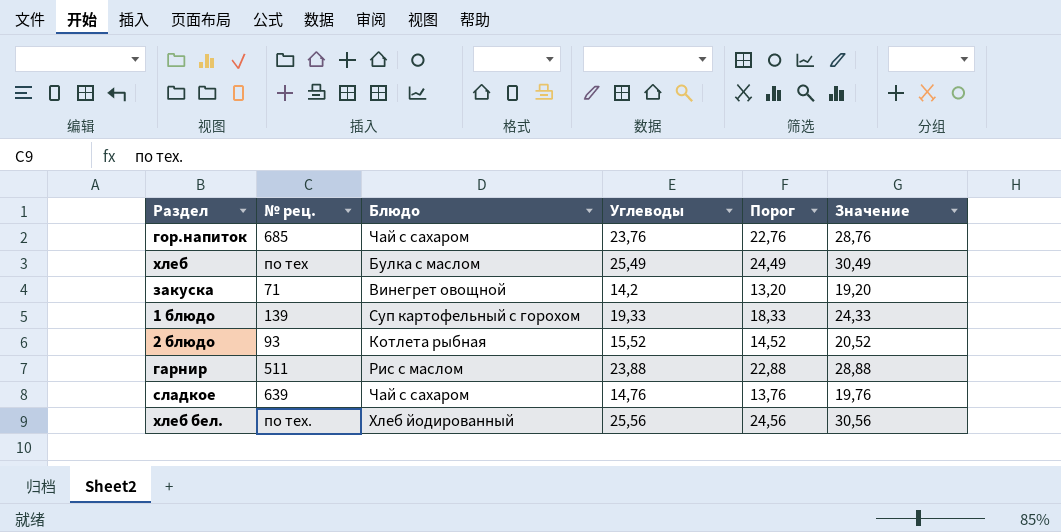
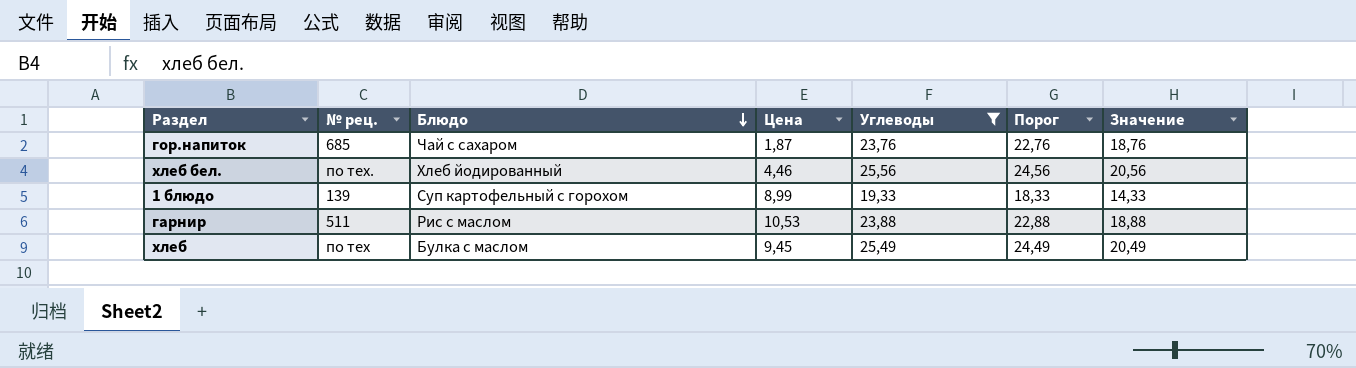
filter: none -> Углеводы >= 19,33
row order: none -> Блюдо descending
column Цена | position: none -> 4
column Значение | formula: [Углеводы] + 5 -> [Углеводы] - 5

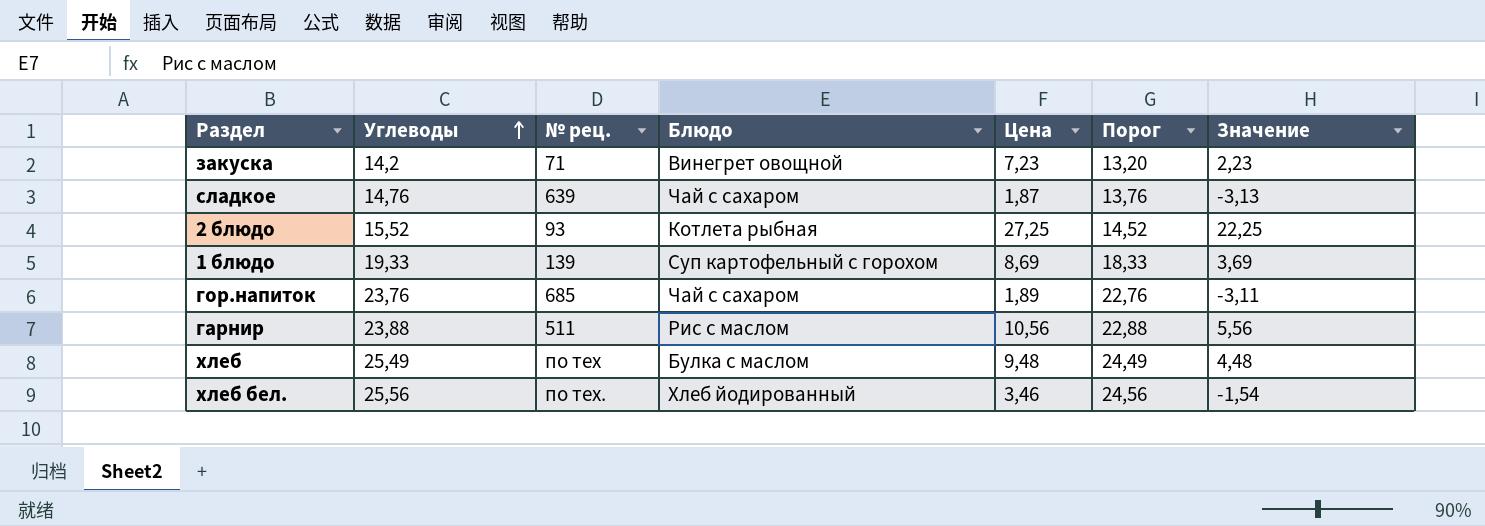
filter: Углеводы >= 19,33 -> none
row order: Блюдо descending -> Углеводы ascending
column Углеводы | position: 5 -> 2
column Значение | formula: [Углеводы] - 5 -> [Цена] - 5
1 блюдо | Цена: 8,99 -> 8,69
гор.напиток | Цена: 1,87 -> 1,89
гарнир | Цена: 10,53 -> 10,56
хлеб | Цена: 9,45 -> 9,48
хлеб бел. | Цена: 4,46 -> 3,46

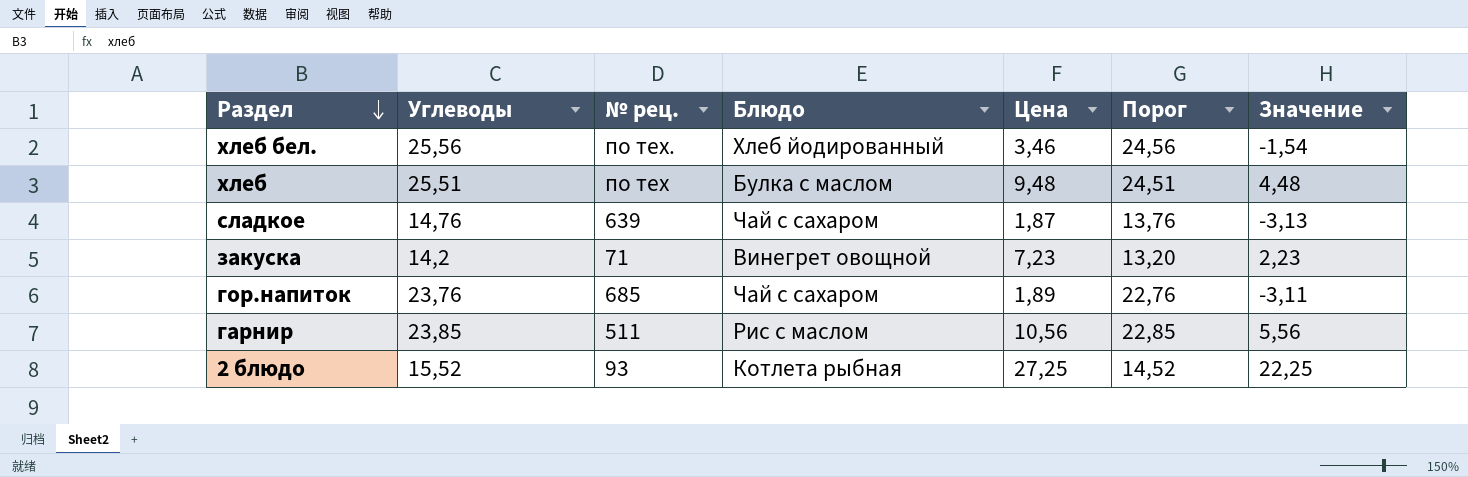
row order: Углеводы ascending -> Раздел descending
row 1 блюдо: 19,33 | 139 | Суп картофельный с горохом | 8,69 | 18,33 | 3,69 -> none
хлеб | Углеводы: 25,49 -> 25,51
хлеб | Порог: 24,49 -> 24,51
гарнир | Углеводы: 23,88 -> 23,85
гарнир | Порог: 22,88 -> 22,85

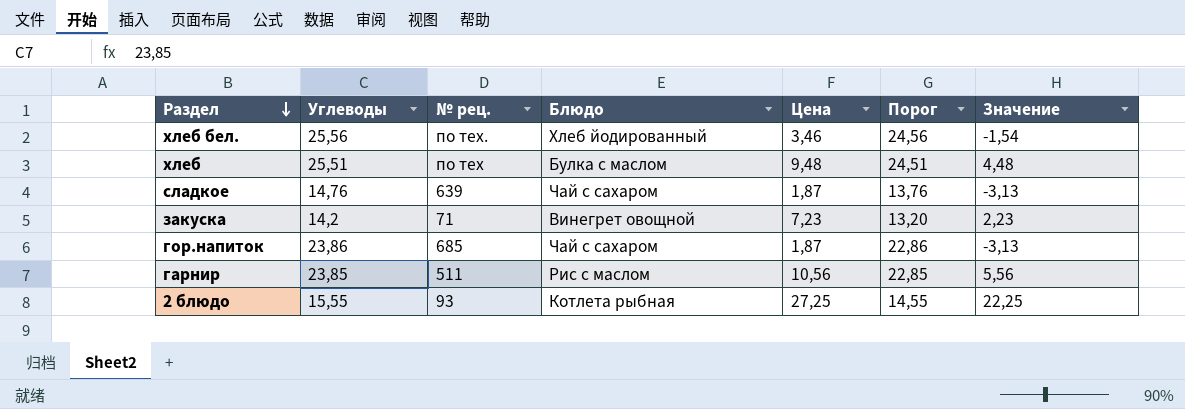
гор.напиток | Углеводы: 23,76 -> 23,86
гор.напиток | Цена: 1,89 -> 1,87
гор.напиток | Порог: 22,76 -> 22,86
гор.напиток | Значение: -3,11 -> -3,13
2 блюдо | Углеводы: 15,52 -> 15,55
2 блюдо | Порог: 14,52 -> 14,55

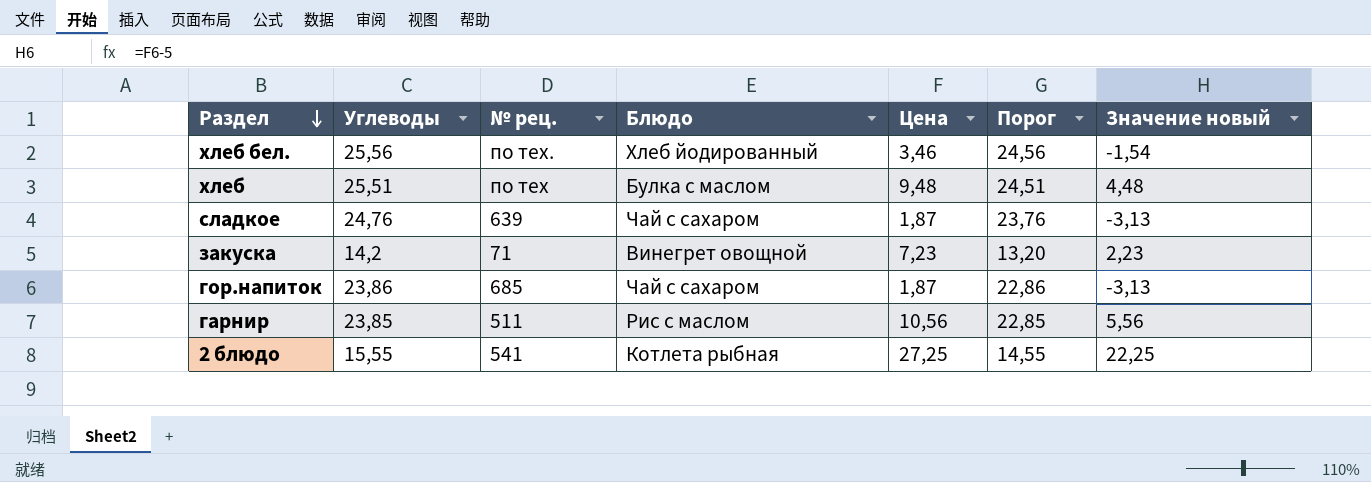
column name: Значение -> Значение новый
сладкое | Углеводы: 14,76 -> 24,76
сладкое | Порог: 13,76 -> 23,76
2 блюдо | № рец.: 93 -> 541

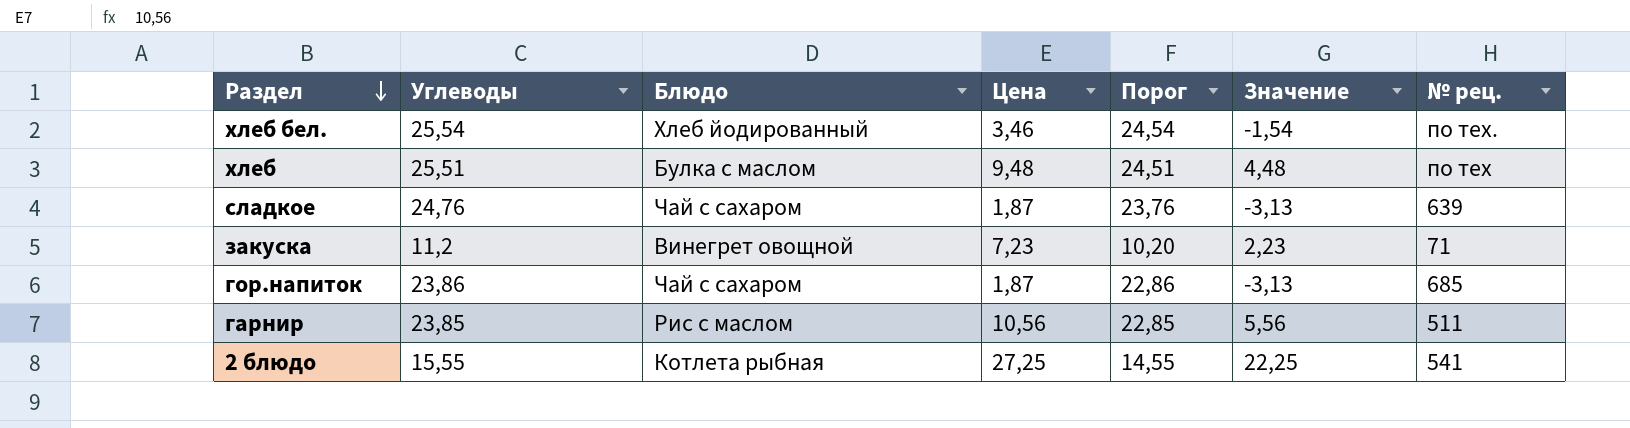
column name: Значение новый -> Значение
column № рец. | position: 3 -> 7
хлеб бел. | Углеводы: 25,56 -> 25,54
хлеб бел. | Порог: 24,56 -> 24,54
закуска | Углеводы: 14,2 -> 11,2
закуска | Порог: 13,20 -> 10,20

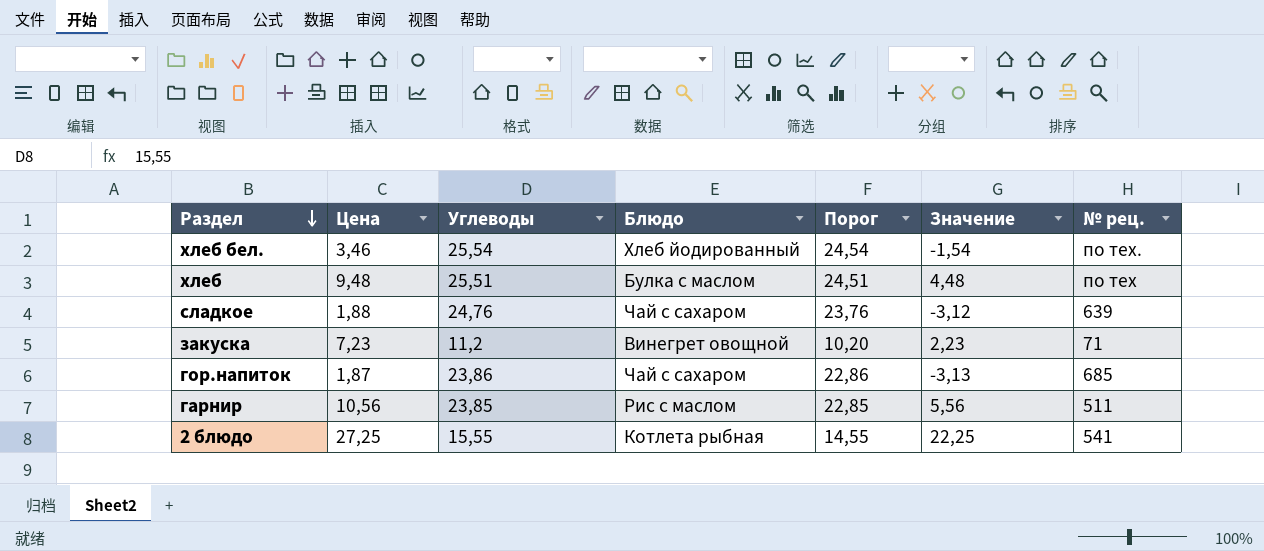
column Цена | position: 4 -> 2
сладкое | Цена: 1,87 -> 1,88
сладкое | Значение: -3,13 -> -3,12

